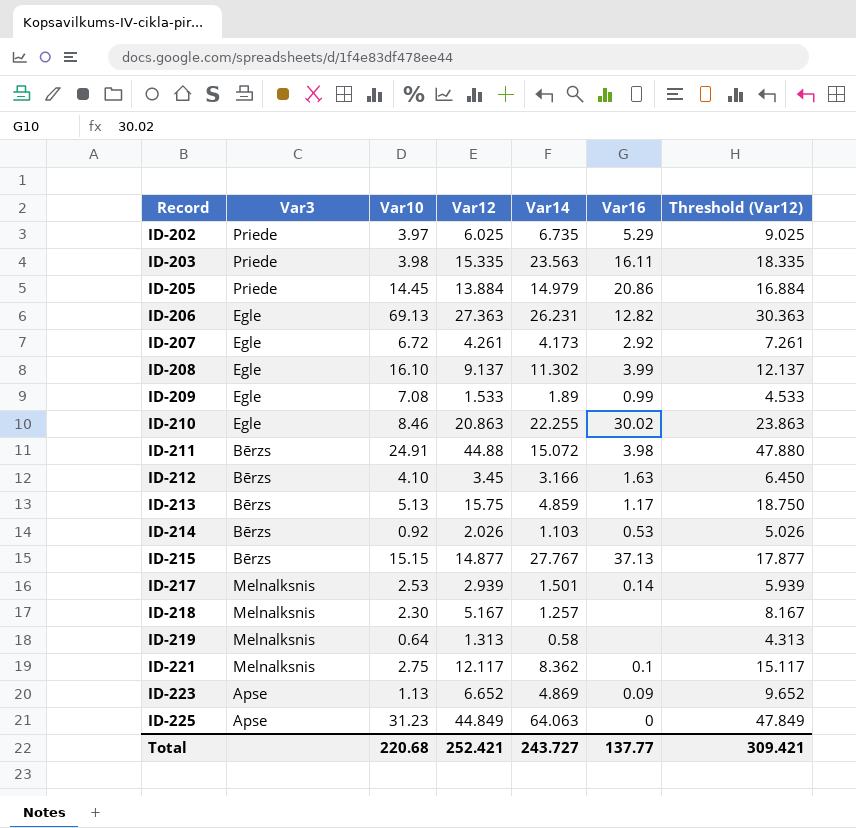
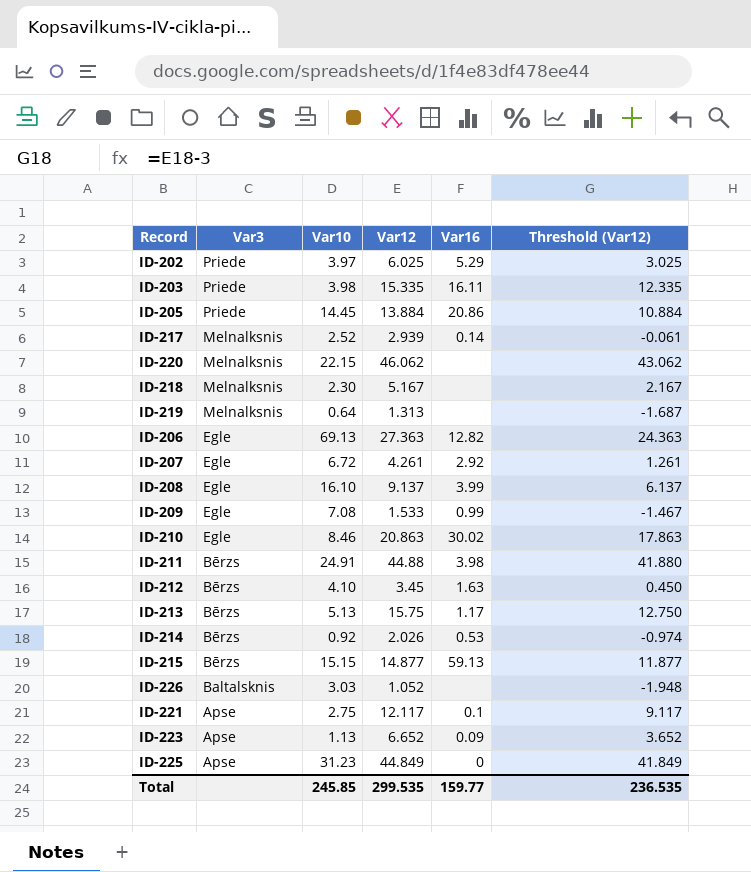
row order: Record ascending -> Var3 descending
column Var14 | position: 5 -> none
column Threshold (Var12) | formula: [Var12] + 3 -> [Var12] - 3
ID-217 | Var10: 2.53 -> 2.52
row ID-220: none -> Melnalksnis | 22.15 | 46.062 | none | 43.062
ID-215 | Var16: 37.13 -> 59.13
row ID-226: none -> Baltalsknis | 3.03 | 1.052 | none | -1.948
ID-221 | Var3: Melnalksnis -> Apse
Total | Var10: 220.68 -> 245.85
Total | Var12: 252.421 -> 299.535
Total | Var16: 137.77 -> 159.77
Total | Threshold (Var12): 309.421 -> 236.535

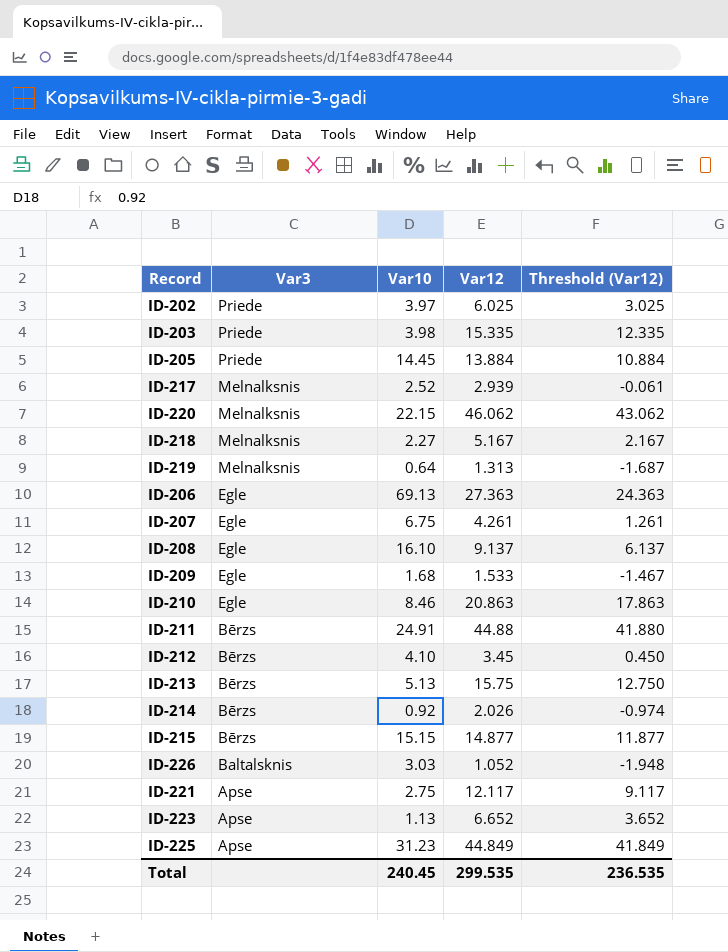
column Var16 | position: 5 -> none
ID-218 | Var10: 2.30 -> 2.27
ID-207 | Var10: 6.72 -> 6.75
ID-209 | Var10: 7.08 -> 1.68
Total | Var10: 245.85 -> 240.45

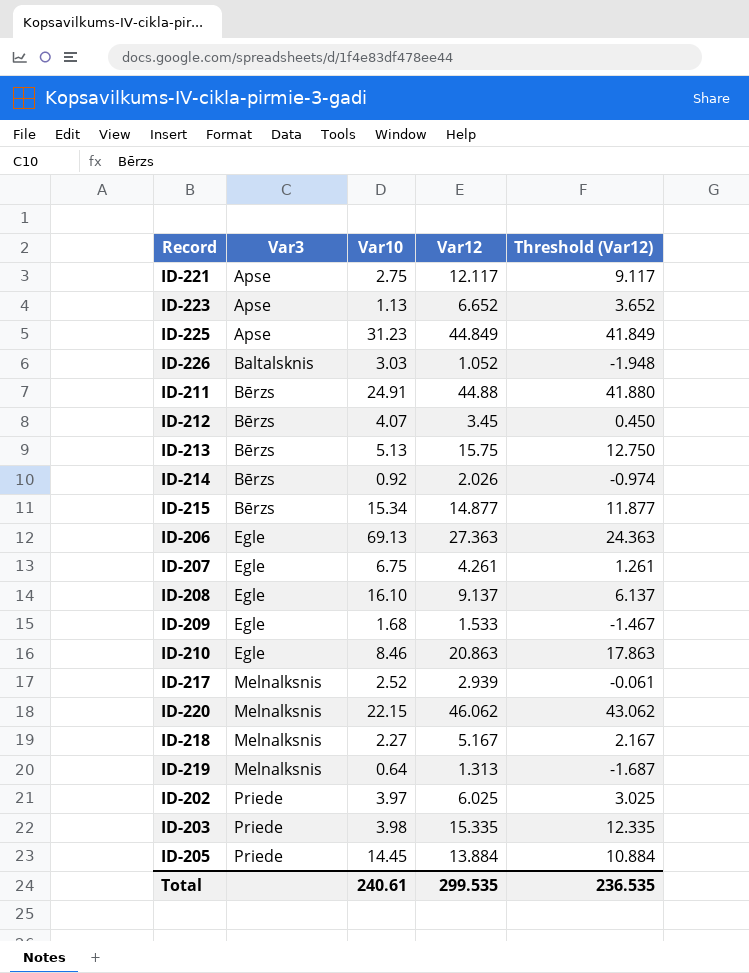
row order: Var3 descending -> Var3 ascending
ID-212 | Var10: 4.10 -> 4.07
ID-215 | Var10: 15.15 -> 15.34
Total | Var10: 240.45 -> 240.61

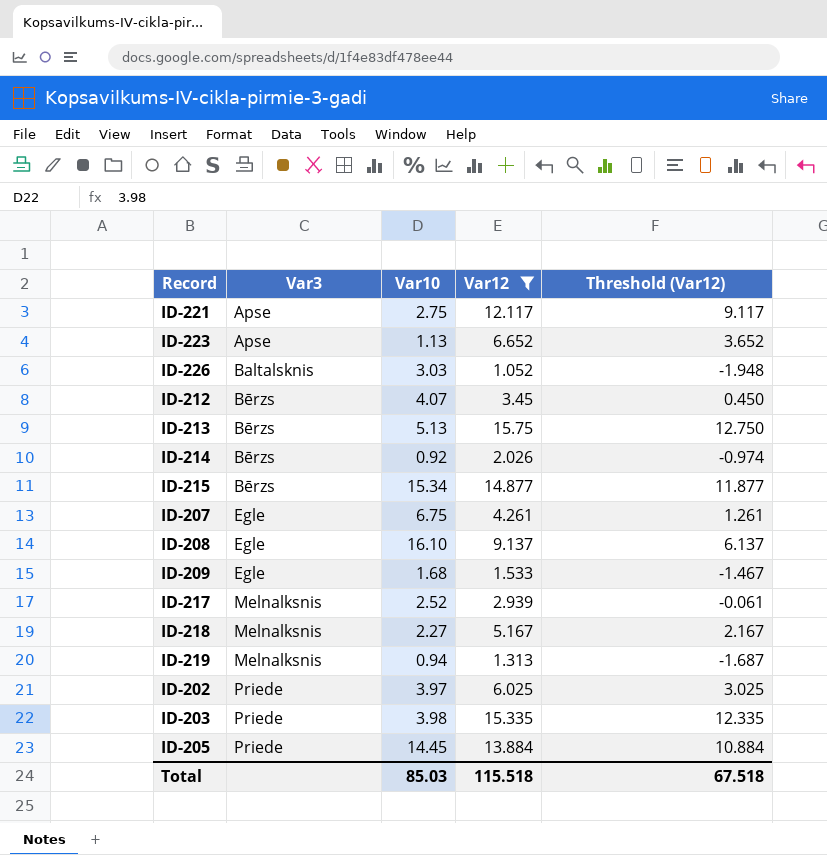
filter: none -> Var12 <= 15.75
ID-219 | Var10: 0.64 -> 0.94
Total | Var10: 240.61 -> 85.03
Total | Var12: 299.535 -> 115.518
Total | Threshold (Var12): 236.535 -> 67.518

